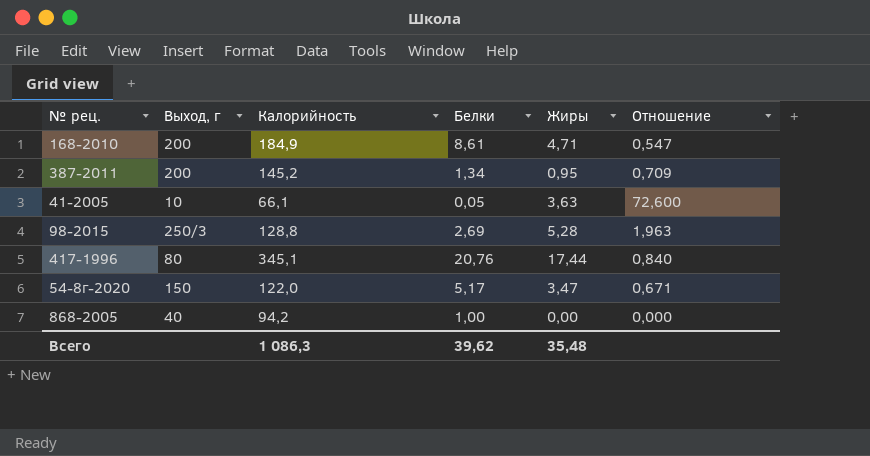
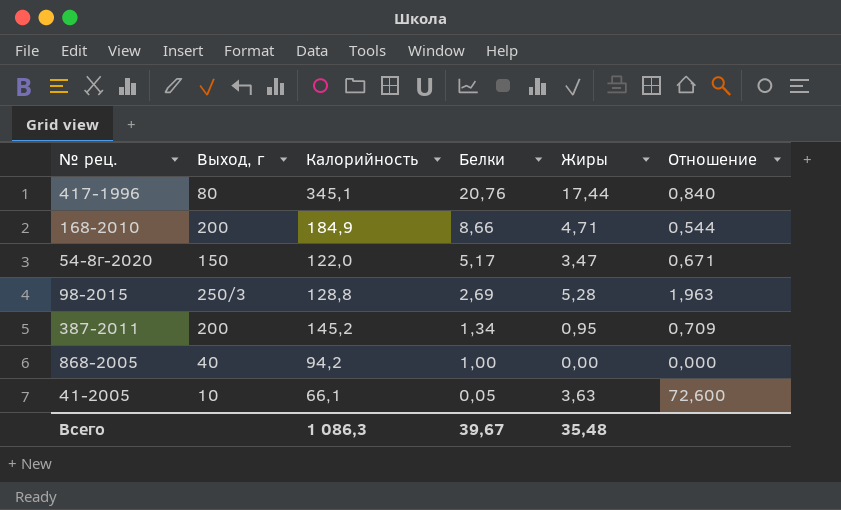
row order: none -> Белки descending
168-2010 | Белки: 8,61 -> 8,66
168-2010 | Отношение: 0,547 -> 0,544
Всего | Белки: 39,62 -> 39,67

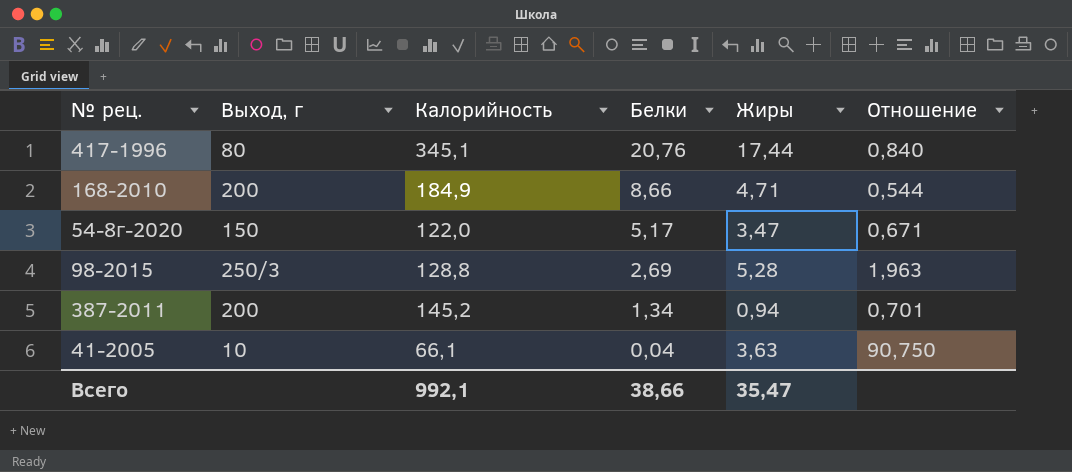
row 868-2005: 40 | 94,2 | 1,00 | 0,00 | 0,000 -> none
387-2011 | Жиры: 0,95 -> 0,94
387-2011 | Отношение: 0,709 -> 0,701
41-2005 | Белки: 0,05 -> 0,04
41-2005 | Отношение: 72,600 -> 90,750
Всего | Калорийность: 1 086,3 -> 992,1
Всего | Белки: 39,67 -> 38,66
Всего | Жиры: 35,48 -> 35,47

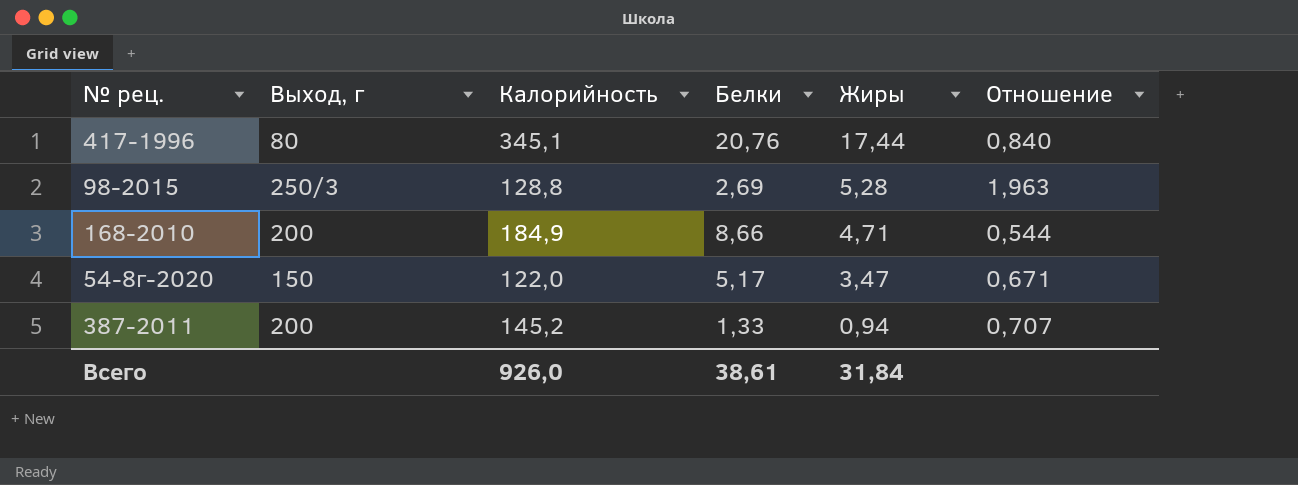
row order: Белки descending -> Жиры descending
row 41-2005: 10 | 66,1 | 0,04 | 3,63 | 90,750 -> none
387-2011 | Белки: 1,34 -> 1,33
387-2011 | Отношение: 0,701 -> 0,707
Всего | Калорийность: 992,1 -> 926,0
Всего | Белки: 38,66 -> 38,61
Всего | Жиры: 35,47 -> 31,84

